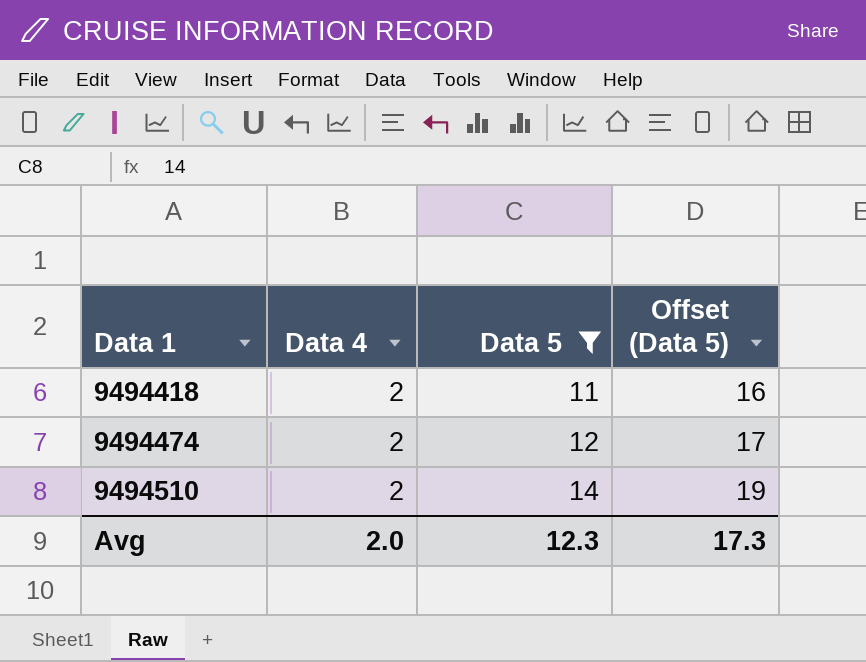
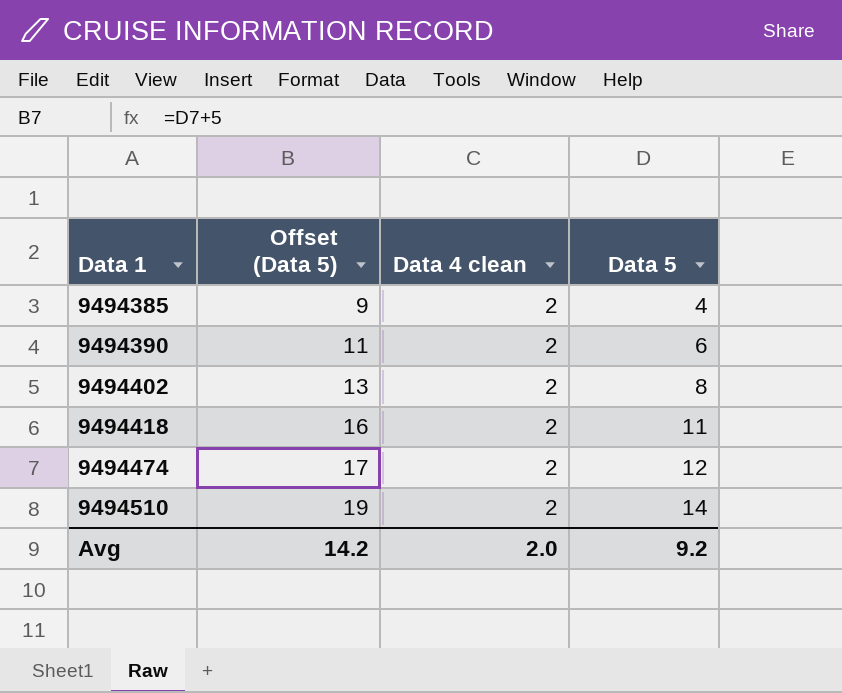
filter: Data 5 >= 11 -> none
column Offset (Data 5) | position: 4 -> 2
column name: Data 4 -> Data 4 clean
Avg | Offset (Data 5): 17.3 -> 14.2
Avg | Data 5: 12.3 -> 9.2

